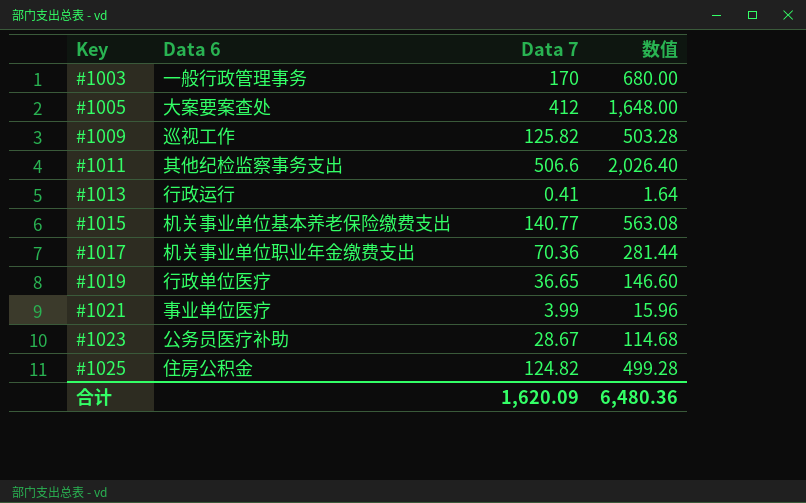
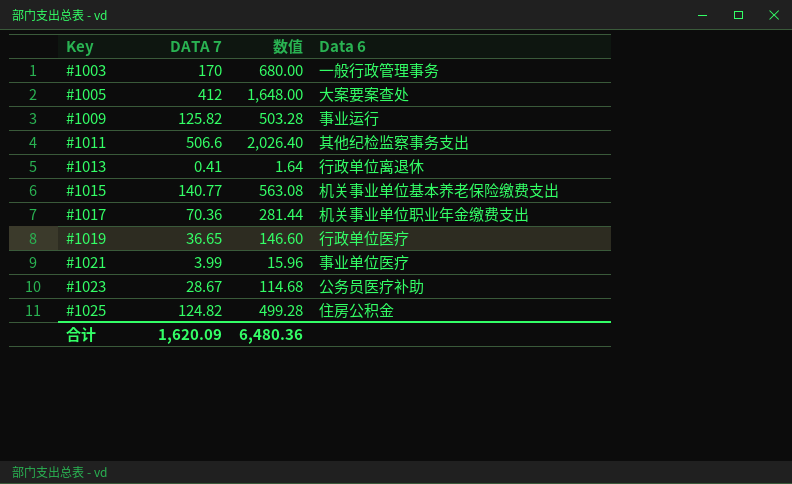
column name: Data 7 -> DATA 7
column Data 6 | position: 2 -> 4
#1009 | Data 6: 巡视工作 -> 事业运行
#1013 | Data 6: 行政运行 -> 行政单位离退休

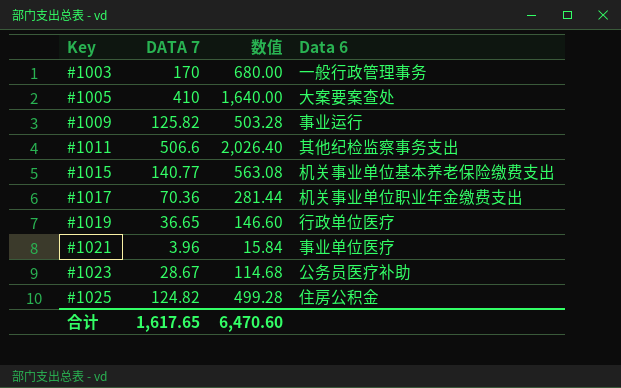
row #1013: 0.41 | 1.64 | 行政单位离退休 -> none
#1005 | DATA 7: 412 -> 410
#1005 | 数值: 1,648.00 -> 1,640.00
#1021 | DATA 7: 3.99 -> 3.96
#1021 | 数值: 15.96 -> 15.84
合计 | DATA 7: 1,620.09 -> 1,617.65
合计 | 数值: 6,480.36 -> 6,470.60

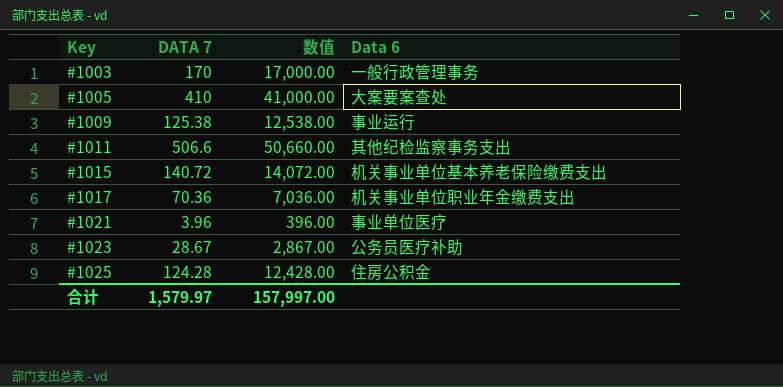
column 数值 | formula: [DATA 7] * 4 -> [DATA 7] * 100
row #1019: 36.65 | 146.60 | 行政单位医疗 -> none
#1009 | DATA 7: 125.82 -> 125.38
#1015 | DATA 7: 140.77 -> 140.72
#1025 | DATA 7: 124.82 -> 124.28
合计 | DATA 7: 1,617.65 -> 1,579.97
合计 | 数值: 6,470.60 -> 157,997.00

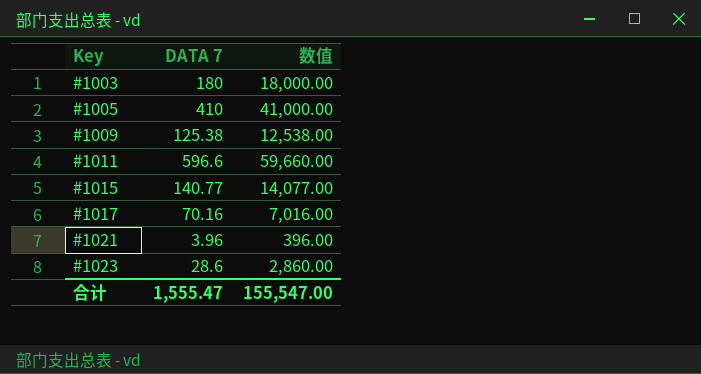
column Data 6 | position: 4 -> none
row #1025: 124.28 | 12,428.00 | 住房公积金 -> none
#1003 | DATA 7: 170 -> 180
#1003 | 数值: 17,000.00 -> 18,000.00
#1011 | DATA 7: 506.6 -> 596.6
#1011 | 数值: 50,660.00 -> 59,660.00
#1015 | DATA 7: 140.72 -> 140.77
#1015 | 数值: 14,072.00 -> 14,077.00
#1017 | DATA 7: 70.36 -> 70.16
#1017 | 数值: 7,036.00 -> 7,016.00
#1023 | DATA 7: 28.67 -> 28.6
#1023 | 数值: 2,867.00 -> 2,860.00
合计 | DATA 7: 1,579.97 -> 1,555.47
合计 | 数值: 157,997.00 -> 155,547.00

